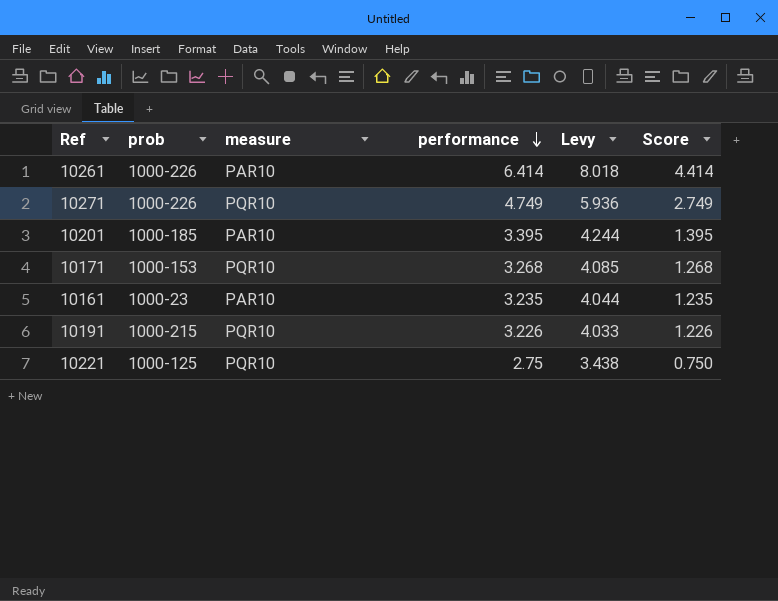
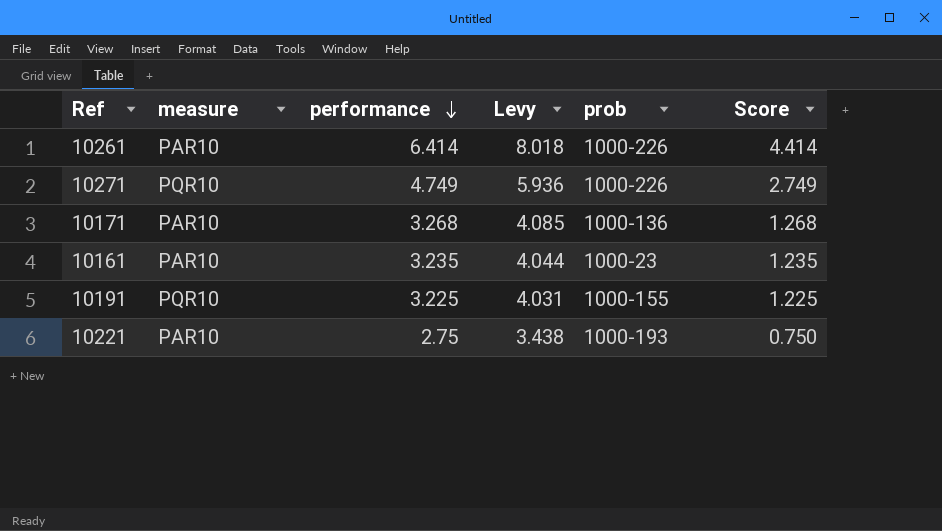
column prob | position: 2 -> 5
row 10201: 1000-185 | PAR10 | 3.395 | 4.244 | 1.395 -> none
10171 | measure: PQR10 -> PAR10
10171 | prob: 1000-153 -> 1000-136
10191 | performance: 3.226 -> 3.225
10191 | Levy: 4.033 -> 4.031
10191 | prob: 1000-215 -> 1000-155
10191 | Score: 1.226 -> 1.225
10221 | measure: PQR10 -> PAR10
10221 | prob: 1000-125 -> 1000-193

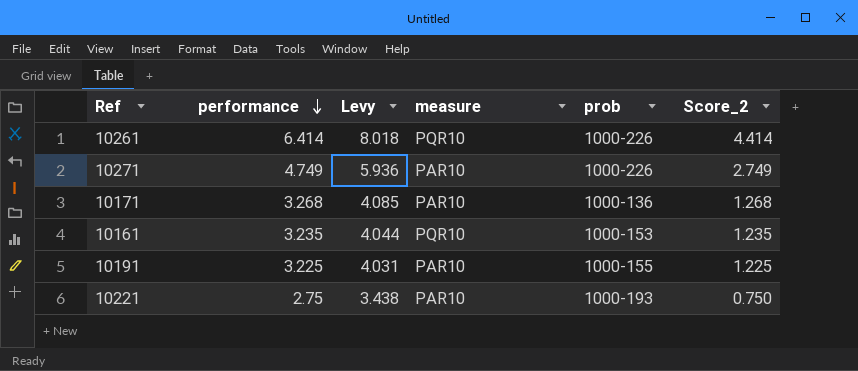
column measure | position: 2 -> 4
column name: Score -> Score_2
10261 | measure: PAR10 -> PQR10
10271 | measure: PQR10 -> PAR10
10161 | measure: PAR10 -> PQR10
10161 | prob: 1000-23 -> 1000-153
10191 | measure: PQR10 -> PAR10

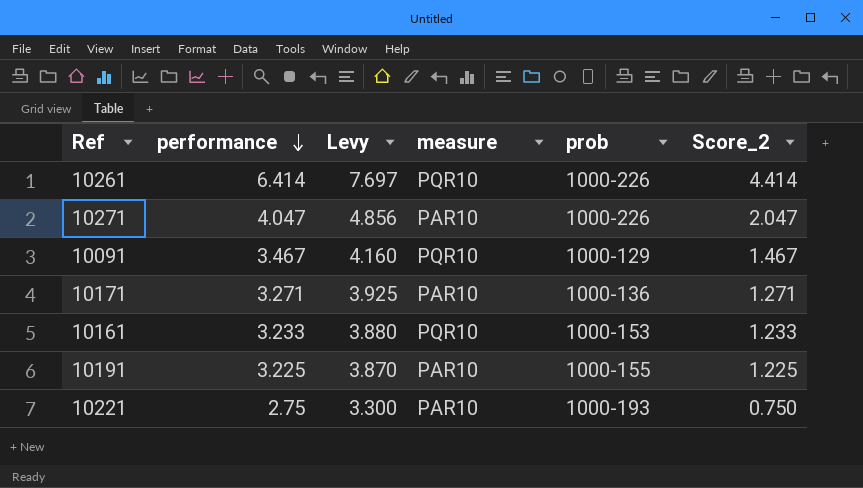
column Levy | formula: [performance] * 1.25 -> [performance] * 1.2
10271 | performance: 4.749 -> 4.047
10271 | Score_2: 2.749 -> 2.047
row 10091: none -> 3.467 | 4.160 | PQR10 | 1000-129 | 1.467
10171 | performance: 3.268 -> 3.271
10171 | Score_2: 1.268 -> 1.271
10161 | performance: 3.235 -> 3.233
10161 | Score_2: 1.235 -> 1.233

